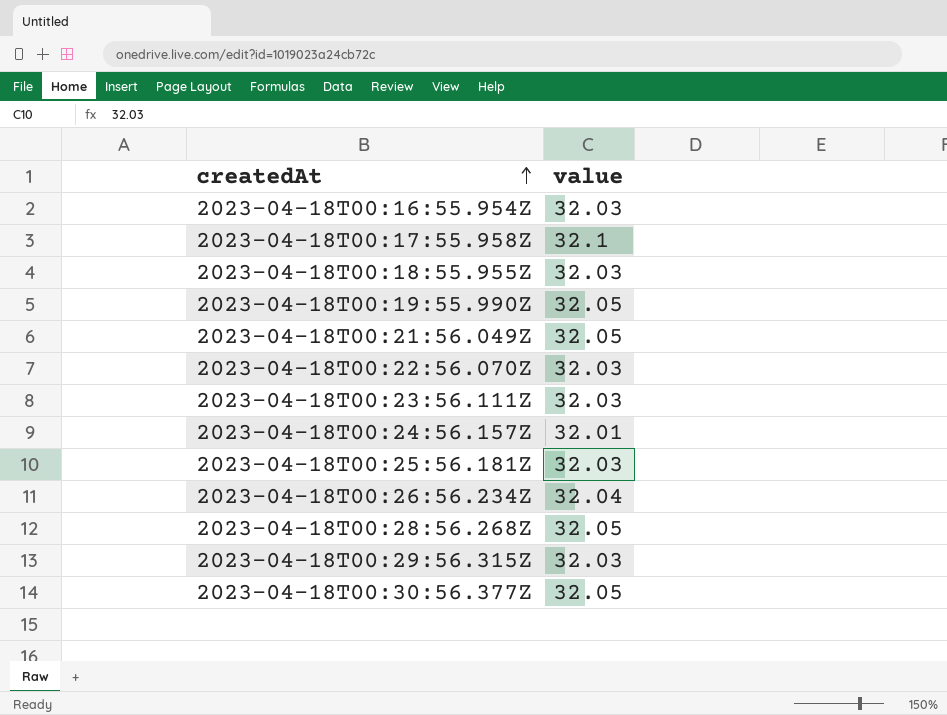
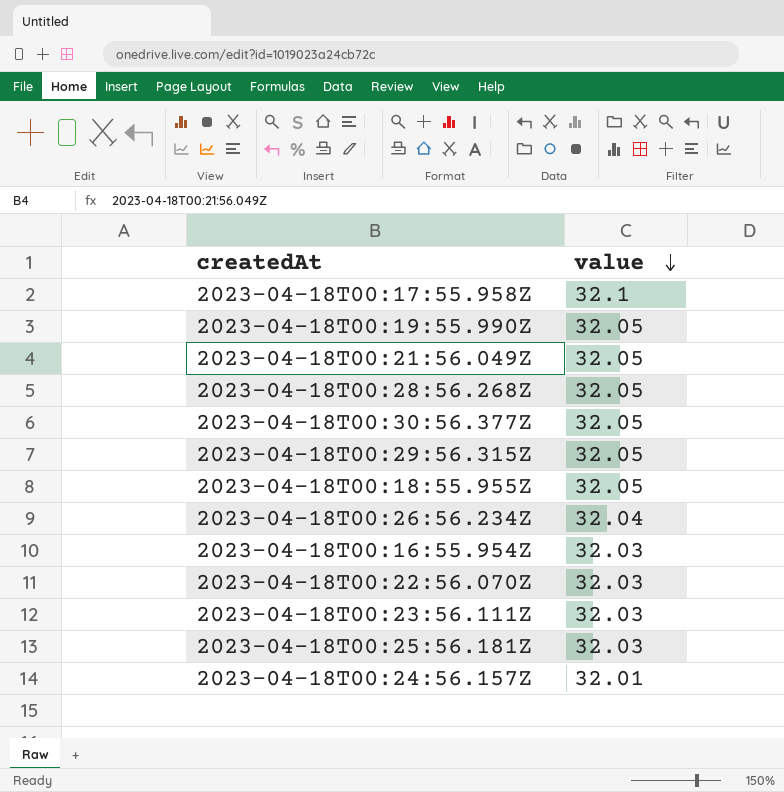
row order: createdAt ascending -> value descending
2023-04-18T00:29:56.315Z | value: 32.03 -> 32.05
2023-04-18T00:18:55.955Z | value: 32.03 -> 32.05

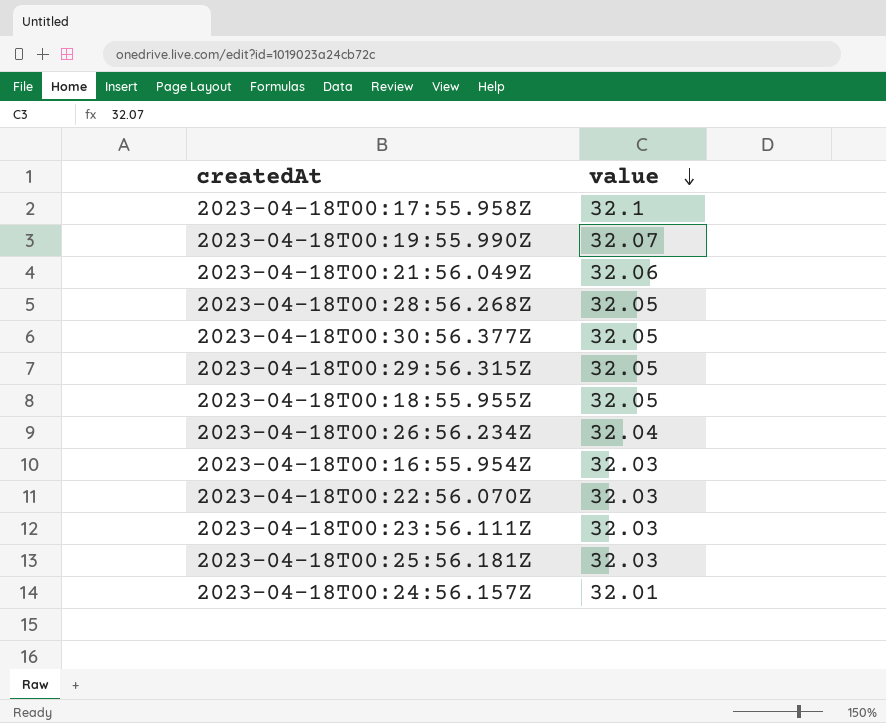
2023-04-18T00:19:55.990Z | value: 32.05 -> 32.07
2023-04-18T00:21:56.049Z | value: 32.05 -> 32.06

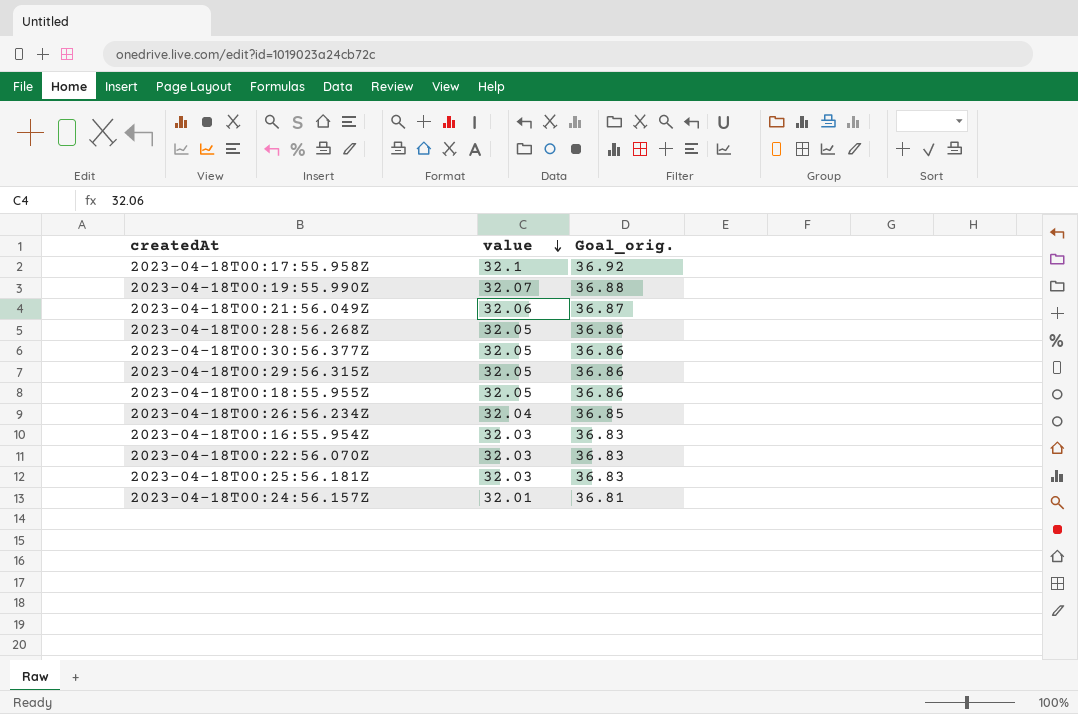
column Goal_orig. | formula: none -> [value] * 1.15
row 2023-04-18T00:23:56.111Z: 32.03 -> none

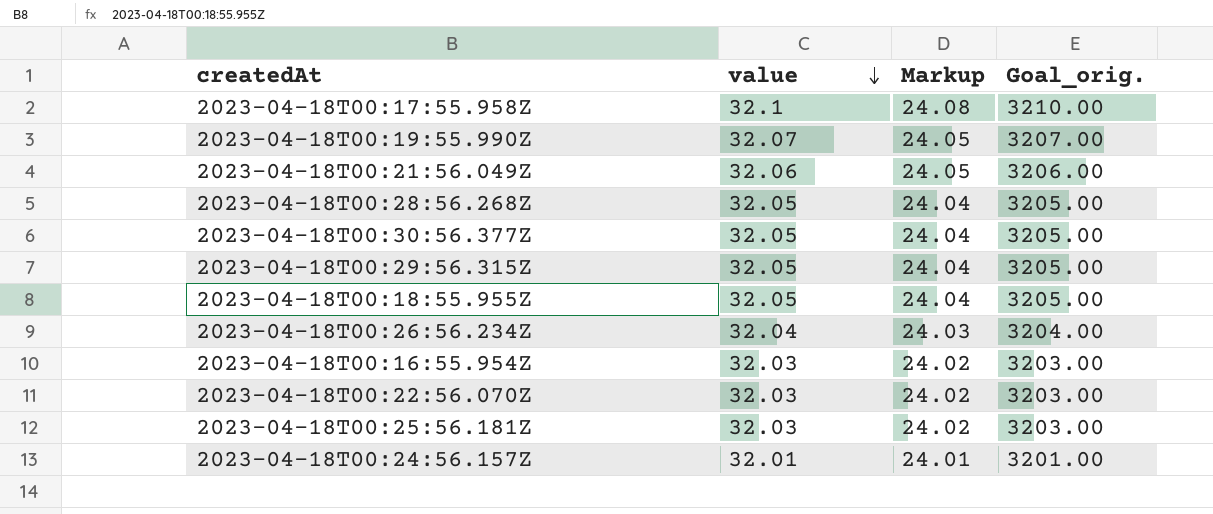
column Markup | formula: none -> [value] * 0.75
column Goal_orig. | formula: [value] * 1.15 -> [value] * 100

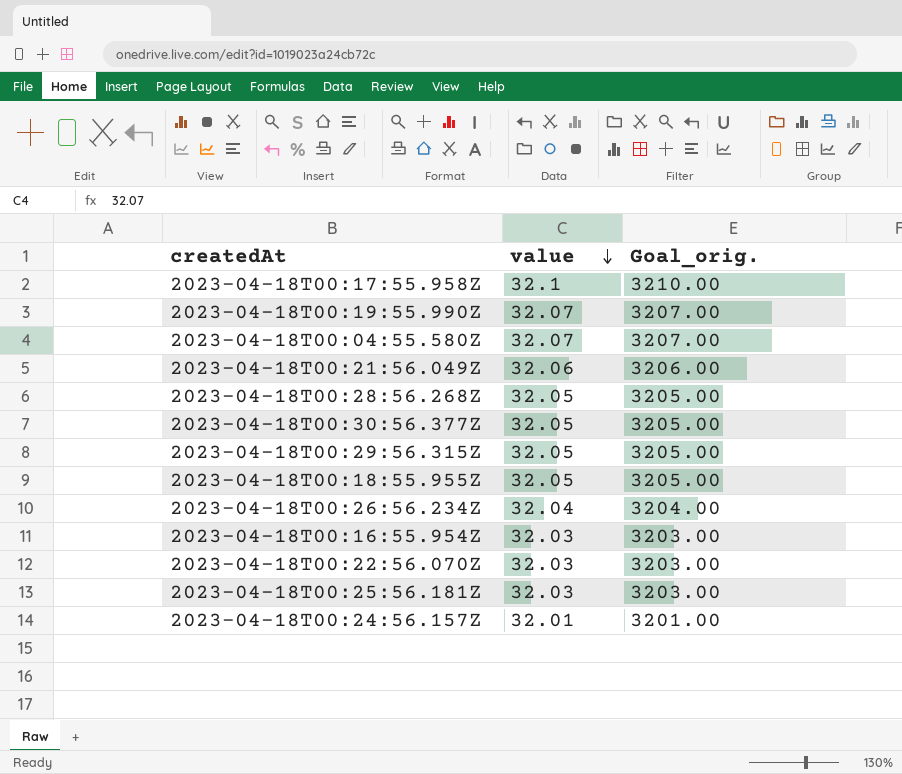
column Markup | formula: [value] * 0.75 -> none
row 2023-04-18T00:04:55.580Z: none -> 32.07 | 3207.00

